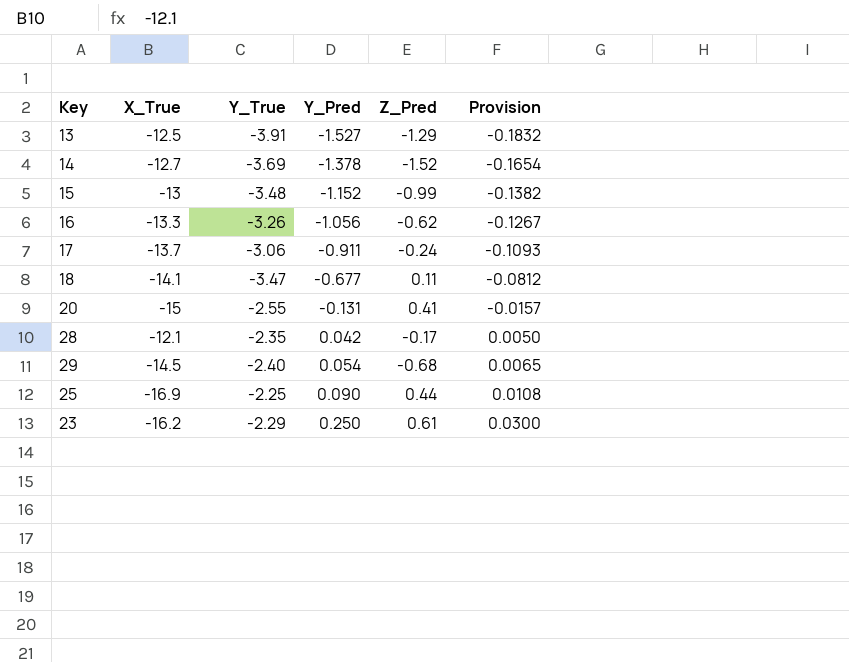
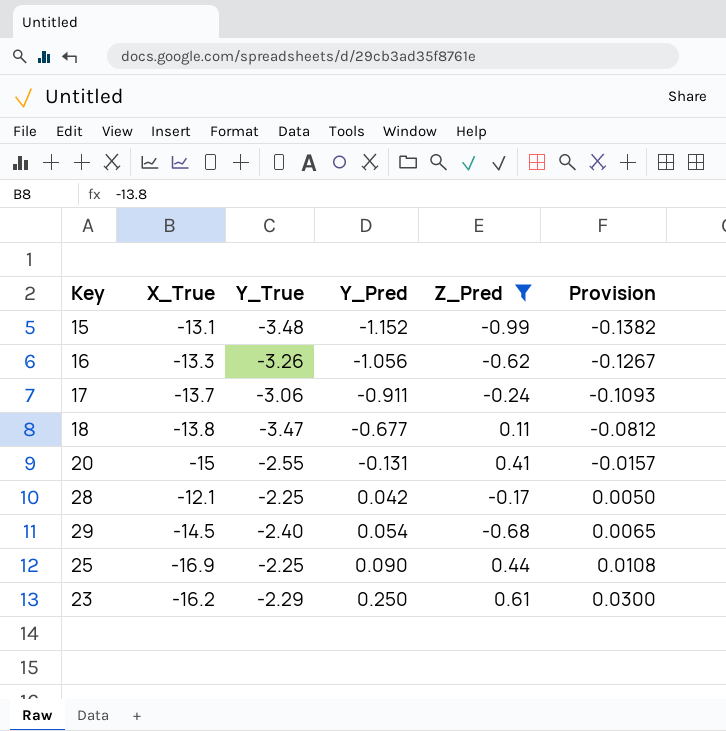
filter: none -> Z_Pred >= -0.99
15 | X_True: -13 -> -13.1
18 | X_True: -14.1 -> -13.8
28 | Y_True: -2.35 -> -2.25

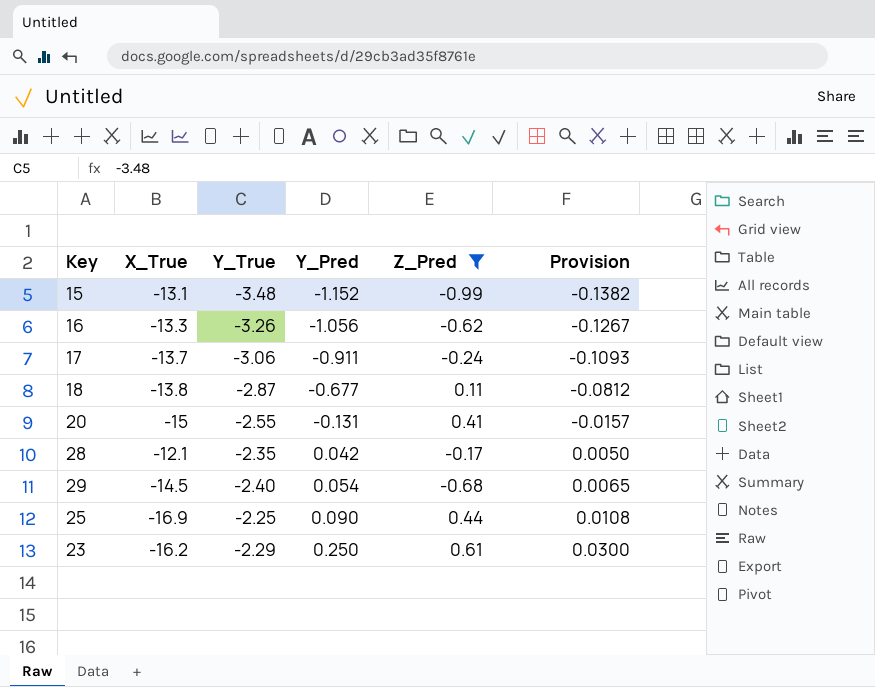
18 | Y_True: -3.47 -> -2.87
28 | Y_True: -2.25 -> -2.35

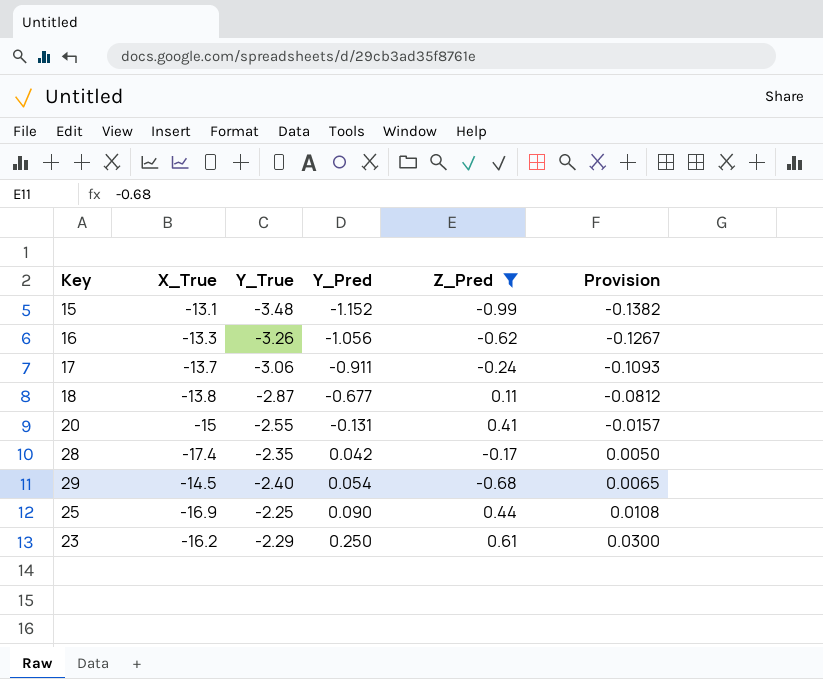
28 | X_True: -12.1 -> -17.4

